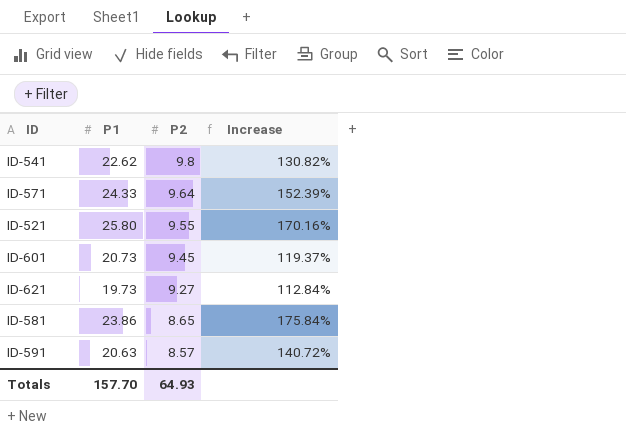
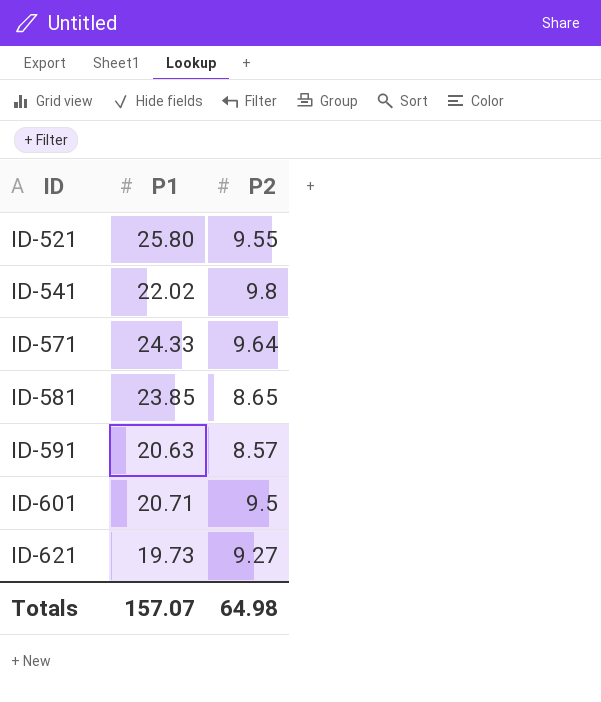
row order: P2 descending -> ID ascending
column Increase | formula: ([P1] - [P2]) / [P2] -> none
ID-541 | P1: 22.62 -> 22.02
ID-581 | P1: 23.86 -> 23.85
ID-601 | P1: 20.73 -> 20.71
ID-601 | P2: 9.45 -> 9.5
Totals | P1: 157.70 -> 157.07
Totals | P2: 64.93 -> 64.98

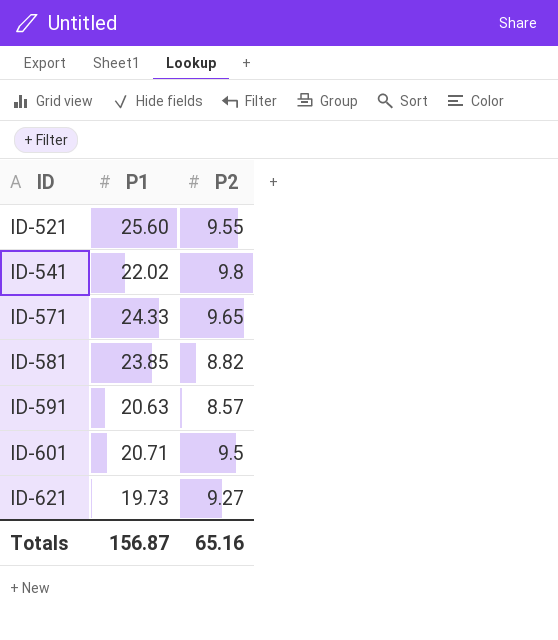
ID-521 | P1: 25.80 -> 25.60
ID-571 | P2: 9.64 -> 9.65
ID-581 | P2: 8.65 -> 8.82
Totals | P1: 157.07 -> 156.87
Totals | P2: 64.98 -> 65.16

